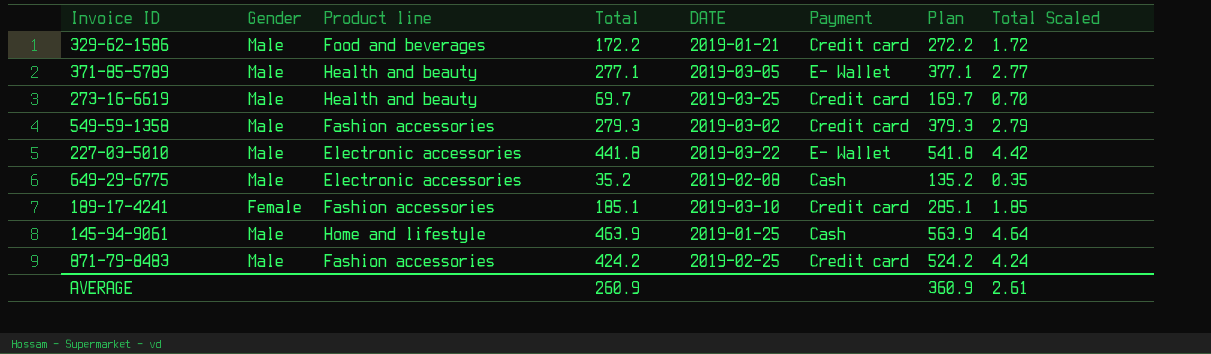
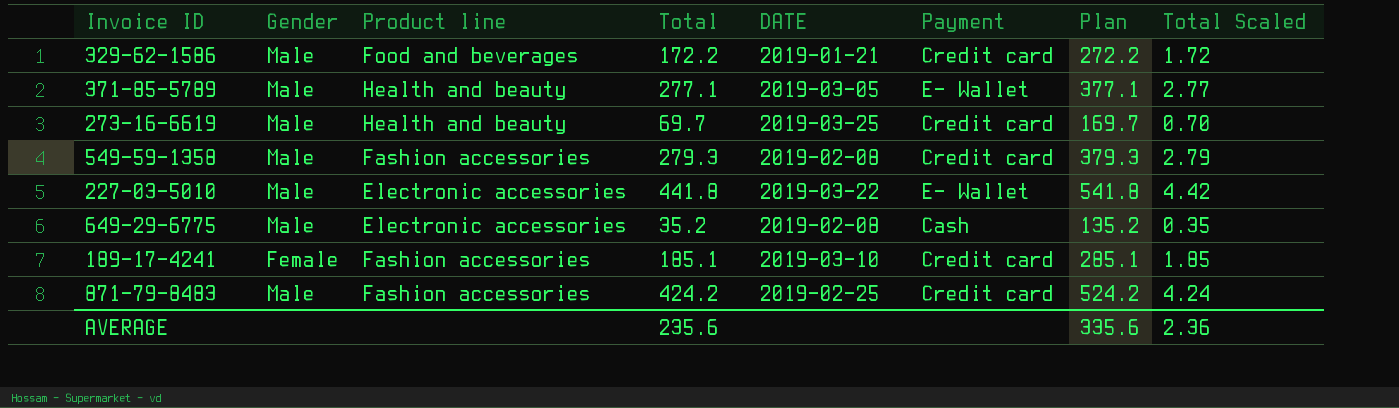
row 145-94-9061: Male | Home and lifestyle | 463.9 | 2019-01-25 | Cash | 563.9 | 4.64 -> none
549-59-1358 | DATE: 2019-03-02 -> 2019-02-08
AVERAGE | Total: 260.9 -> 235.6
AVERAGE | Plan: 360.9 -> 335.6
AVERAGE | Total Scaled: 2.61 -> 2.36

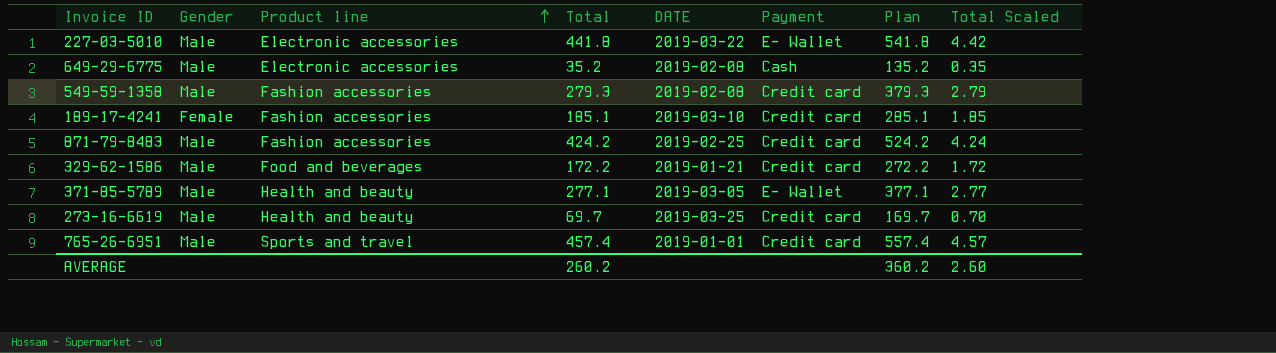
row order: none -> Product line ascending
row 765-26-6951: none -> Male | Sports and travel | 457.4 | 2019-01-01 | Credit card | 557.4 | 4.57
AVERAGE | Total: 235.6 -> 260.2
AVERAGE | Plan: 335.6 -> 360.2
AVERAGE | Total Scaled: 2.36 -> 2.60

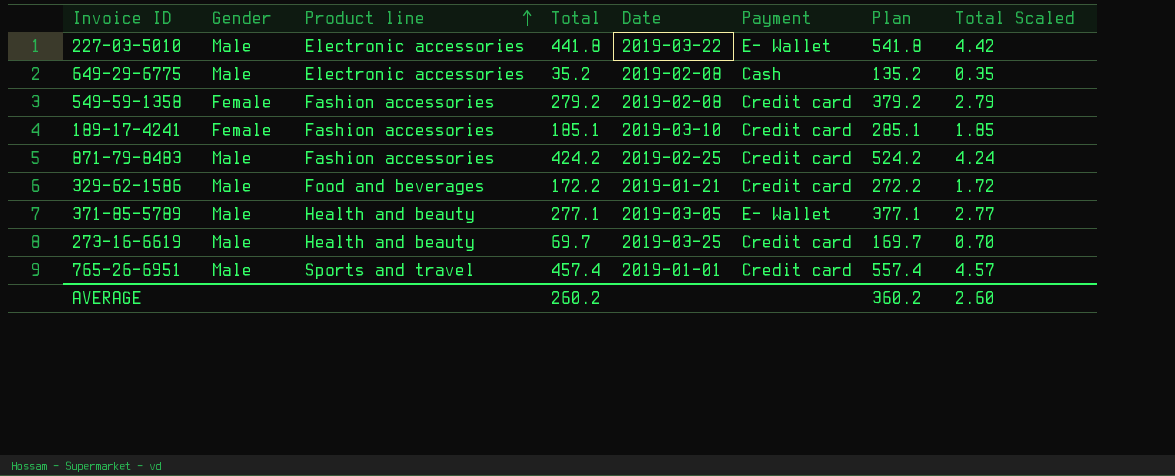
column name: DATE -> Date
549-59-1358 | Gender: Male -> Female
549-59-1358 | Total: 279.3 -> 279.2
549-59-1358 | Plan: 379.3 -> 379.2

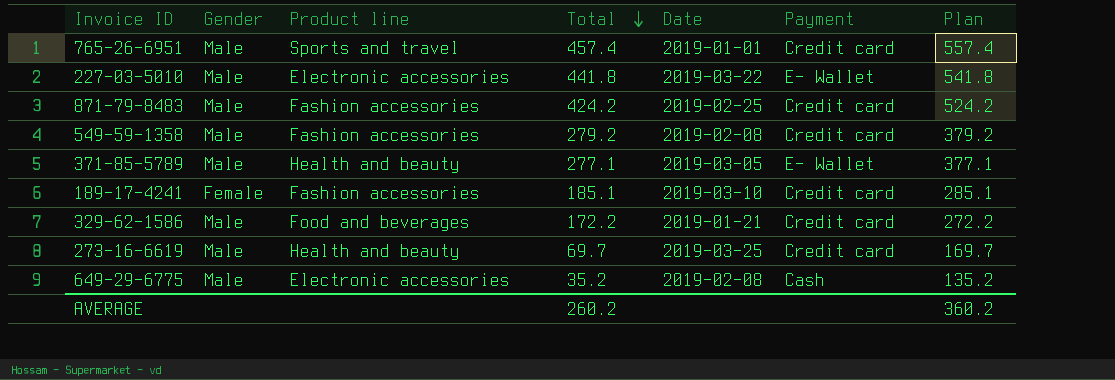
row order: Product line ascending -> Total descending
column Total Scaled | formula: [Total] * 0.01 -> none
549-59-1358 | Gender: Female -> Male

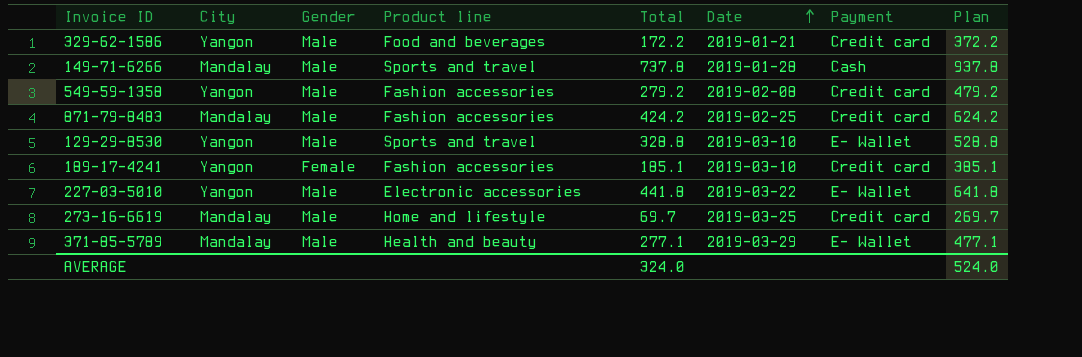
row order: Total descending -> Date ascending
column City | position: none -> 2
column Plan | formula: [Total] + 100 -> [Total] + 200
row 765-26-6951: Male | Sports and travel | 457.4 | 2019-01-01 | Credit card | 557.4 -> none
row 649-29-6775: Male | Electronic accessories | 35.2 | 2019-02-08 | Cash | 135.2 -> none
row 149-71-6266: none -> Mandalay | Male | Sports and travel | 737.8 | 2019-01-28 | Cash | 937.8
row 129-29-8530: none -> Yangon | Male | Sports and travel | 328.8 | 2019-03-10 | E- Wallet | 528.8
273-16-6619 | Product line: Health and beauty -> Home and lifestyle
371-85-5789 | Date: 2019-03-05 -> 2019-03-29
AVERAGE | Total: 260.2 -> 324.0
AVERAGE | Plan: 360.2 -> 524.0

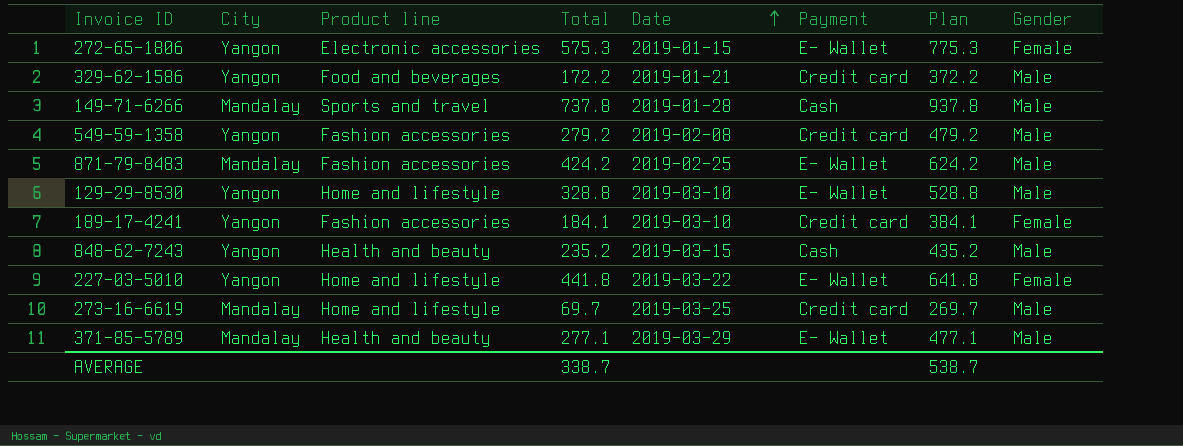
column Gender | position: 3 -> 8
row 272-65-1806: none -> Yangon | Electronic accessories | 575.3 | 2019-01-15 | E- Wallet | 775.3 | Female
871-79-8483 | Payment: Credit card -> E- Wallet
129-29-8530 | Product line: Sports and travel -> Home and lifestyle
189-17-4241 | Total: 185.1 -> 184.1
189-17-4241 | Plan: 385.1 -> 384.1
row 848-62-7243: none -> Yangon | Health and beauty | 235.2 | 2019-03-15 | Cash | 435.2 | Male
227-03-5010 | Product line: Electronic accessories -> Home and lifestyle
227-03-5010 | Gender: Male -> Female
AVERAGE | Total: 324.0 -> 338.7
AVERAGE | Plan: 524.0 -> 538.7

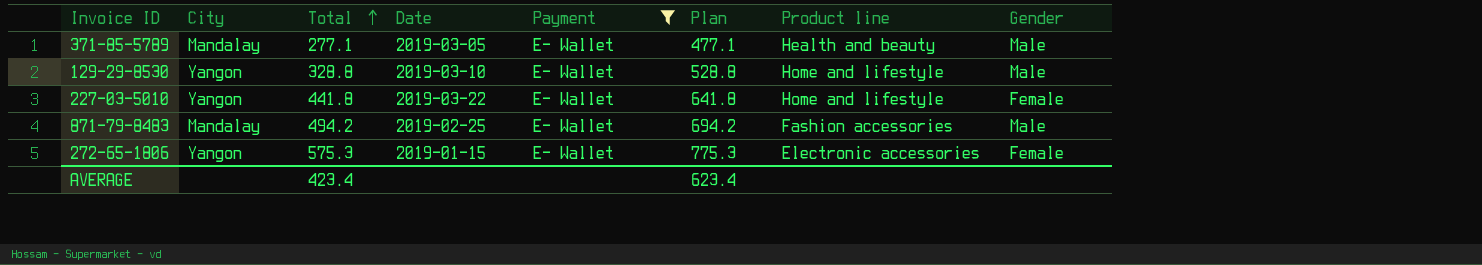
filter: none -> Payment = E- Wallet
row order: Date ascending -> Total ascending
column Product line | position: 3 -> 7
371-85-5789 | Date: 2019-03-29 -> 2019-03-05
871-79-8483 | Total: 424.2 -> 494.2
871-79-8483 | Plan: 624.2 -> 694.2
AVERAGE | Total: 338.7 -> 423.4
AVERAGE | Plan: 538.7 -> 623.4

